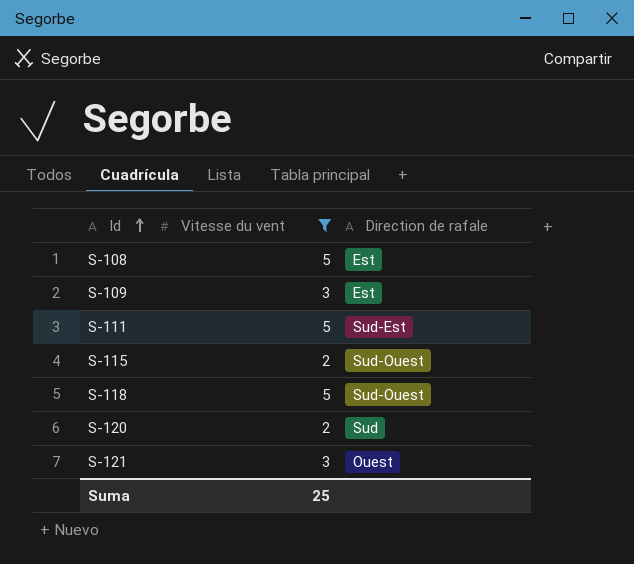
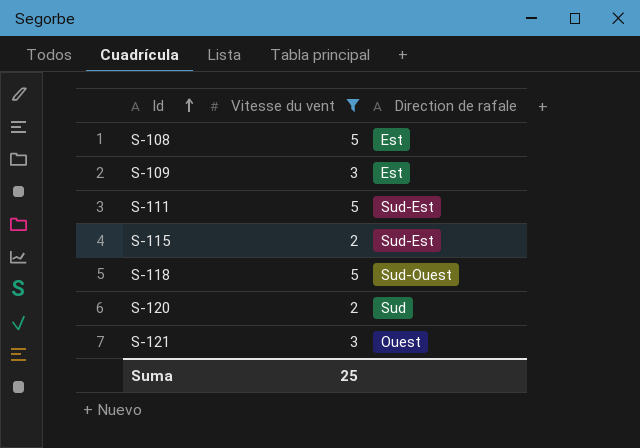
S-115 | Direction de rafale: Sud-Ouest -> Sud-Est

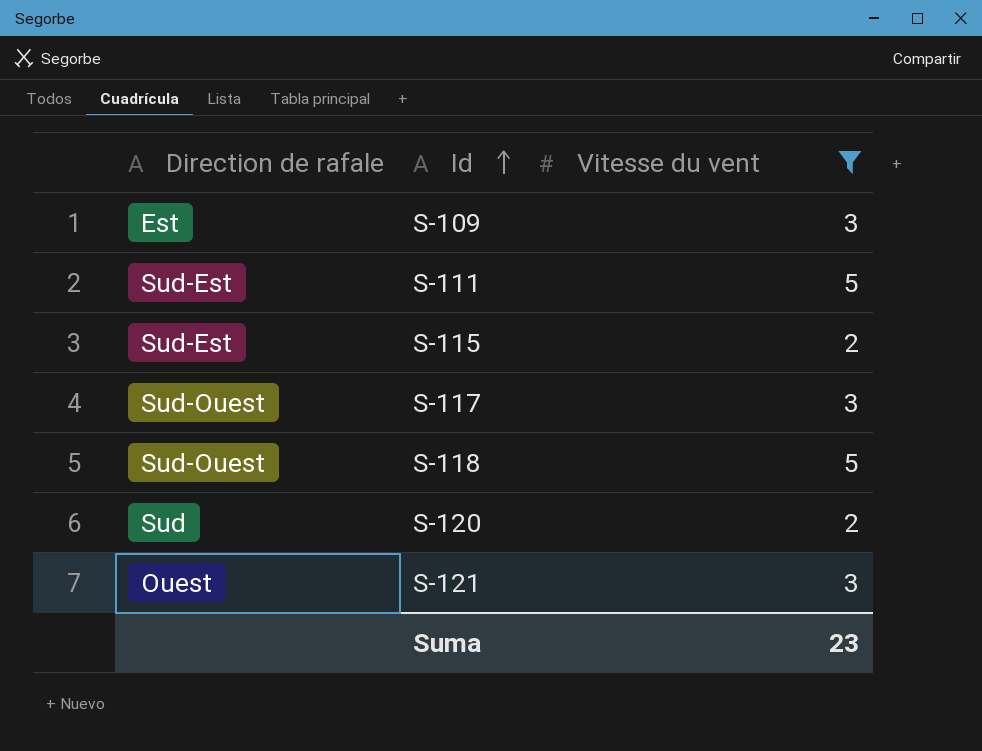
column Direction de rafale | position: 3 -> 1
row S-108: 5 | Est -> none
row S-117: none -> Sud-Ouest | 3
Suma | Vitesse du vent: 25 -> 23

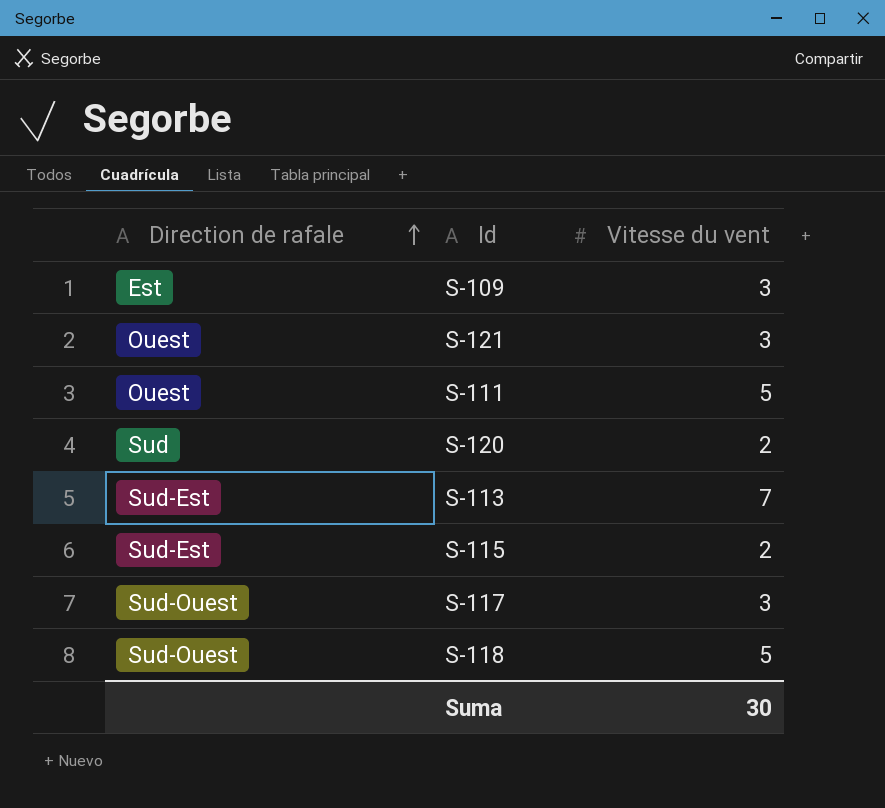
filter: Vitesse du vent != 7 -> none
row order: Id ascending -> Direction de rafale ascending
S-111 | Direction de rafale: Sud-Est -> Ouest
Suma | Vitesse du vent: 23 -> 30

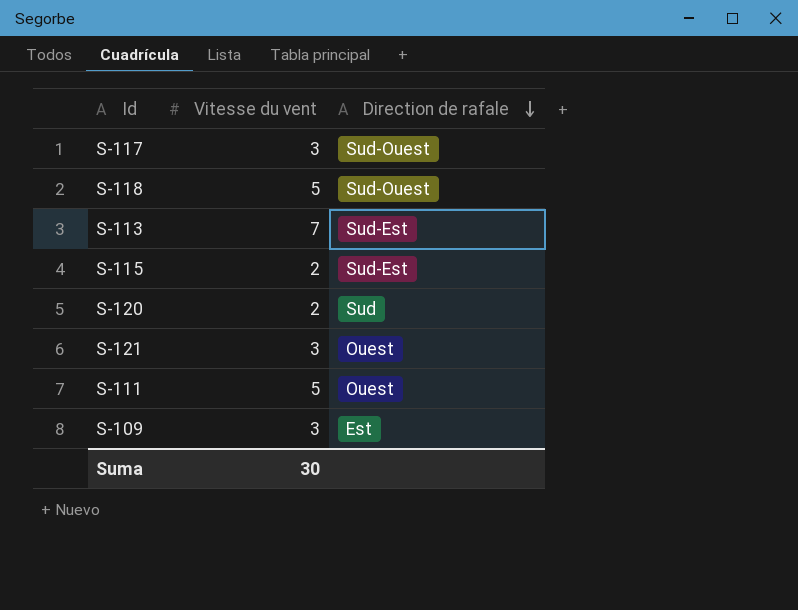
row order: Direction de rafale ascending -> Direction de rafale descending
column Direction de rafale | position: 1 -> 3

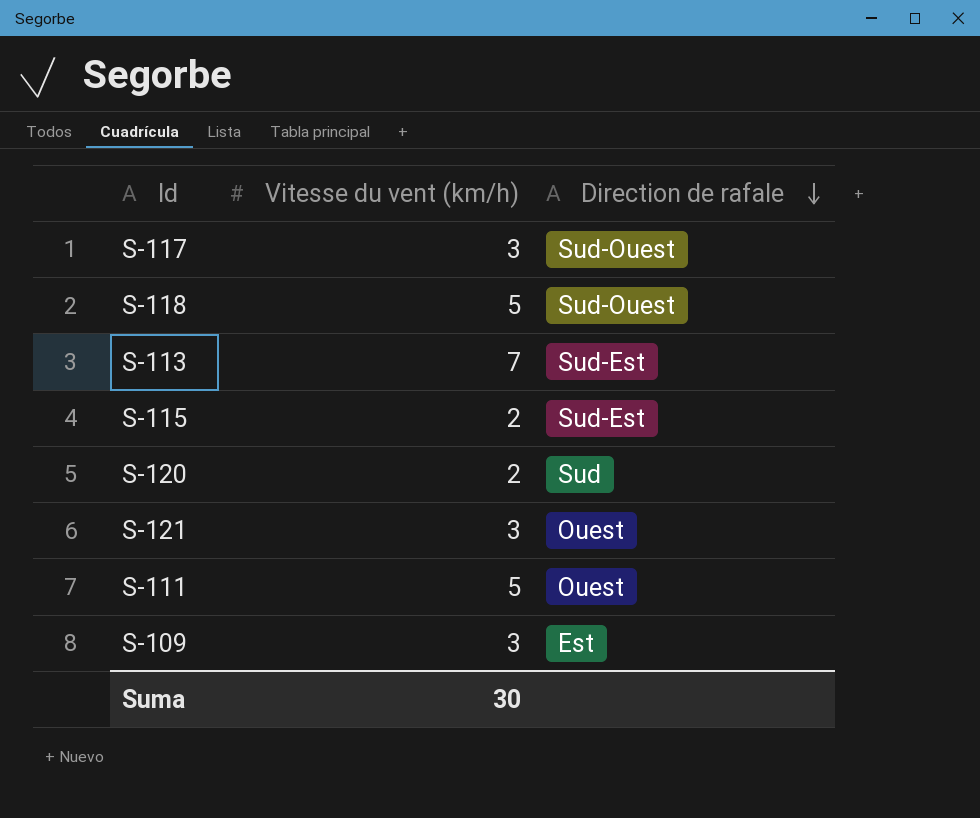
column name: Vitesse du vent -> Vitesse du vent (km/h)

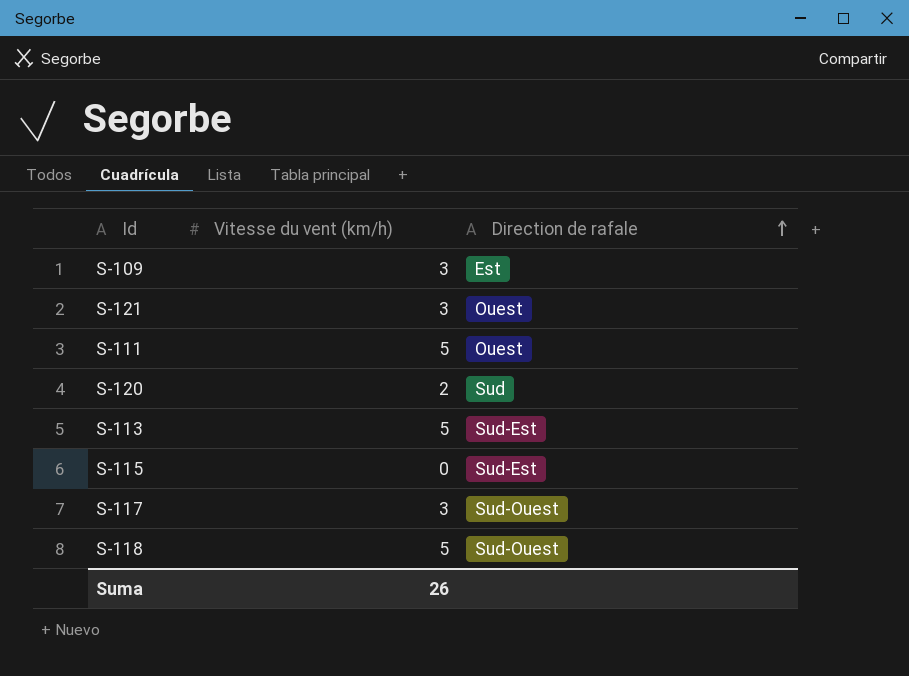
row order: Direction de rafale descending -> Direction de rafale ascending
S-113 | Vitesse du vent (km/h): 7 -> 5
S-115 | Vitesse du vent (km/h): 2 -> 0
Suma | Vitesse du vent (km/h): 30 -> 26

